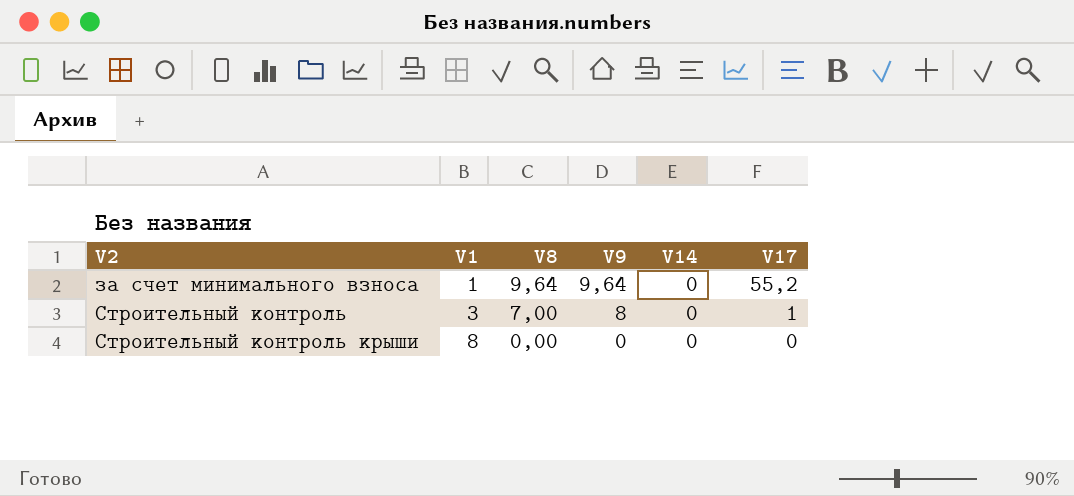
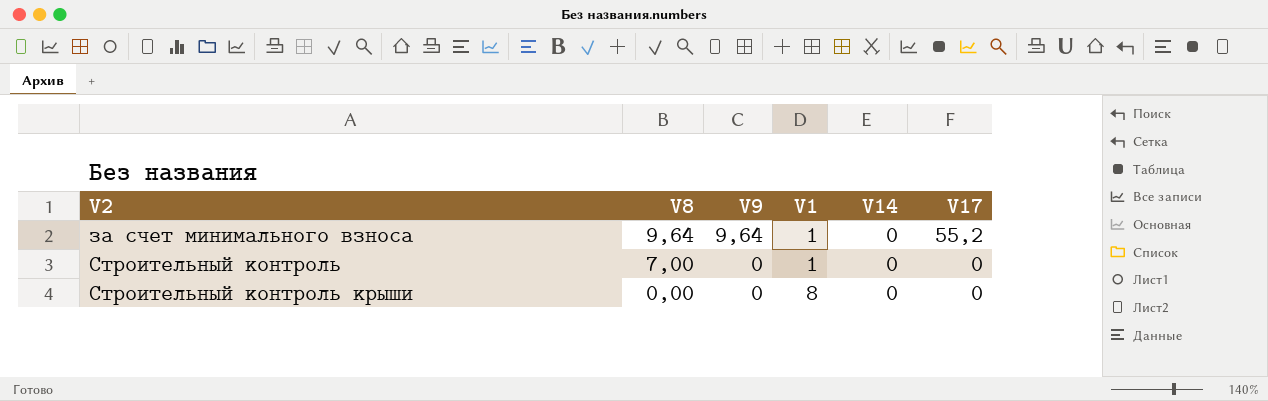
column V1 | position: 2 -> 4
Строительный контроль | V9: 8 -> 0
Строительный контроль | V1: 3 -> 1
Строительный контроль | V17: 1 -> 0

